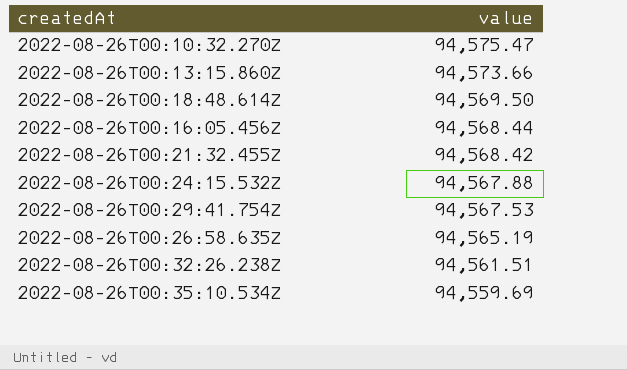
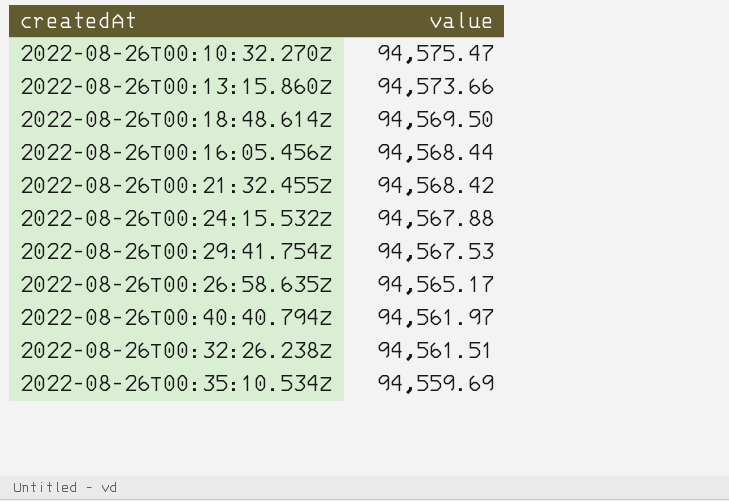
2022-08-26T00:26:58.635Z | value: 94,565.19 -> 94,565.17
row 2022-08-26T00:40:40.794Z: none -> 94,561.97

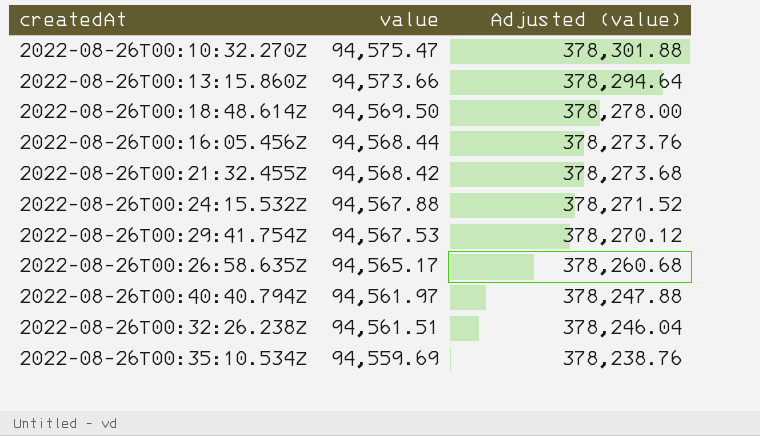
column Adjusted (value) | formula: none -> [value] * 4

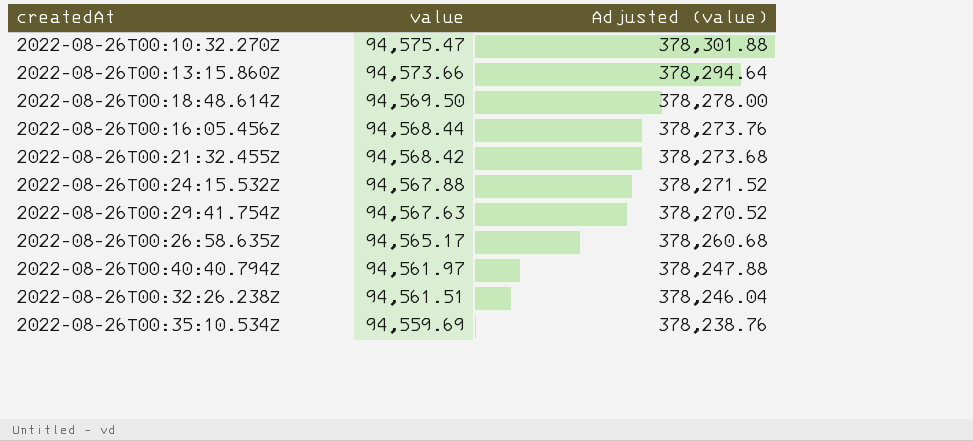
2022-08-26T00:29:41.754Z | value: 94,567.53 -> 94,567.63
2022-08-26T00:29:41.754Z | Adjusted (value): 378,270.12 -> 378,270.52

